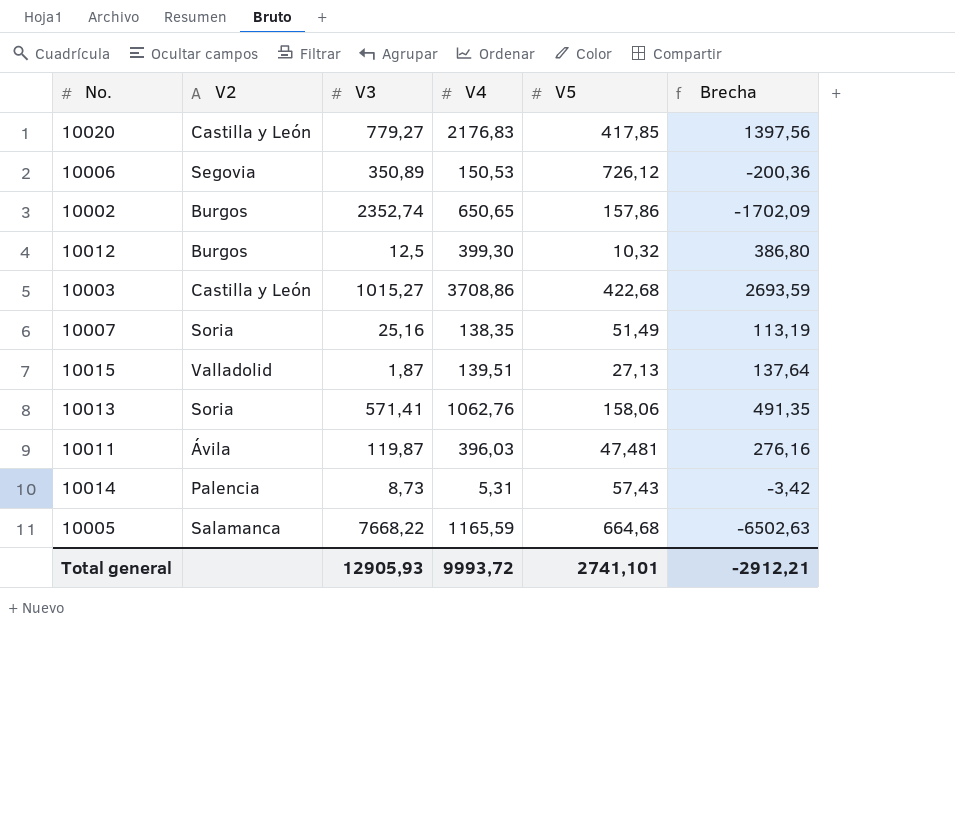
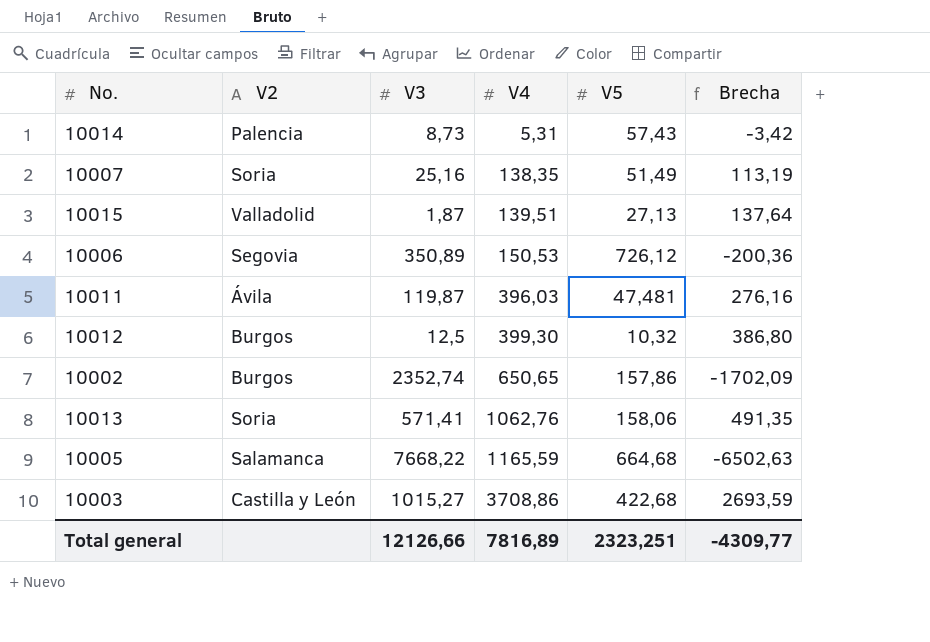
row order: none -> V4 ascending
row 10020: Castilla y León | 779,27 | 2176,83 | 417,85 | 1397,56 -> none
Total general | V3: 12905,93 -> 12126,66
Total general | V4: 9993,72 -> 7816,89
Total general | V5: 2741,101 -> 2323,251
Total general | Brecha: -2912,21 -> -4309,77

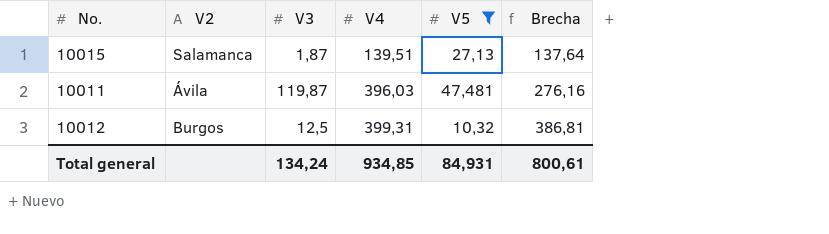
filter: none -> V5 <= 47,481
10015 | V2: Valladolid -> Salamanca
10012 | V4: 399,30 -> 399,31
10012 | Brecha: 386,80 -> 386,81
Total general | V3: 12126,66 -> 134,24
Total general | V4: 7816,89 -> 934,85
Total general | V5: 2323,251 -> 84,931
Total general | Brecha: -4309,77 -> 800,61

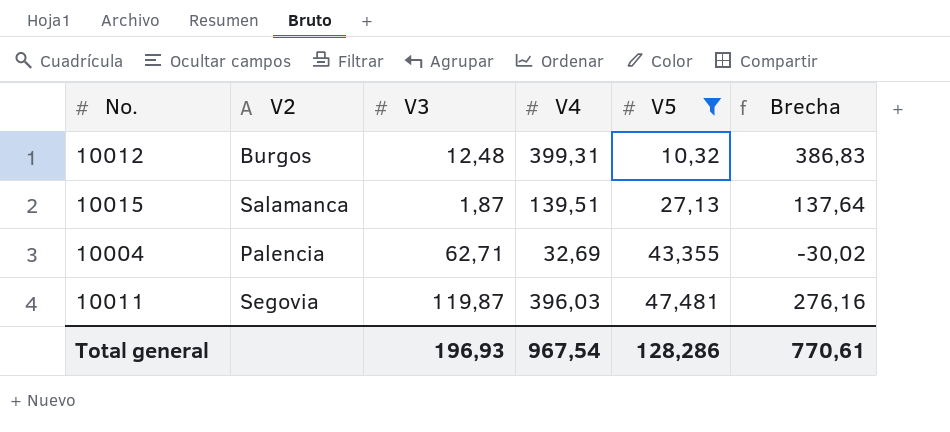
row order: V4 ascending -> V5 ascending
10012 | V3: 12,5 -> 12,48
10012 | Brecha: 386,81 -> 386,83
row 10004: none -> Palencia | 62,71 | 32,69 | 43,355 | -30,02
10011 | V2: Ávila -> Segovia
Total general | V3: 134,24 -> 196,93
Total general | V4: 934,85 -> 967,54
Total general | V5: 84,931 -> 128,286
Total general | Brecha: 800,61 -> 770,61

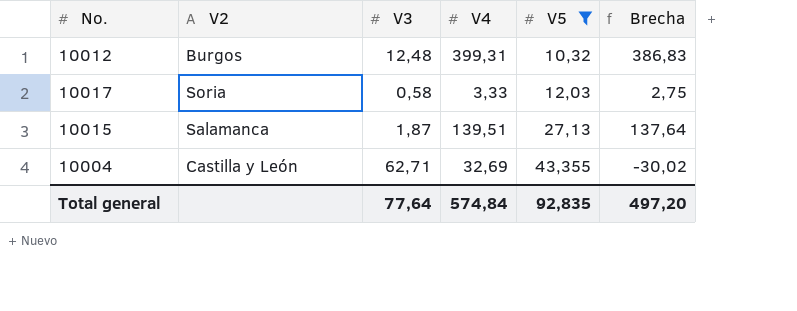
row 10011: Segovia | 119,87 | 396,03 | 47,481 | 276,16 -> none
row 10017: none -> Soria | 0,58 | 3,33 | 12,03 | 2,75
10004 | V2: Palencia -> Castilla y León
Total general | V3: 196,93 -> 77,64
Total general | V4: 967,54 -> 574,84
Total general | V5: 128,286 -> 92,835
Total general | Brecha: 770,61 -> 497,20

